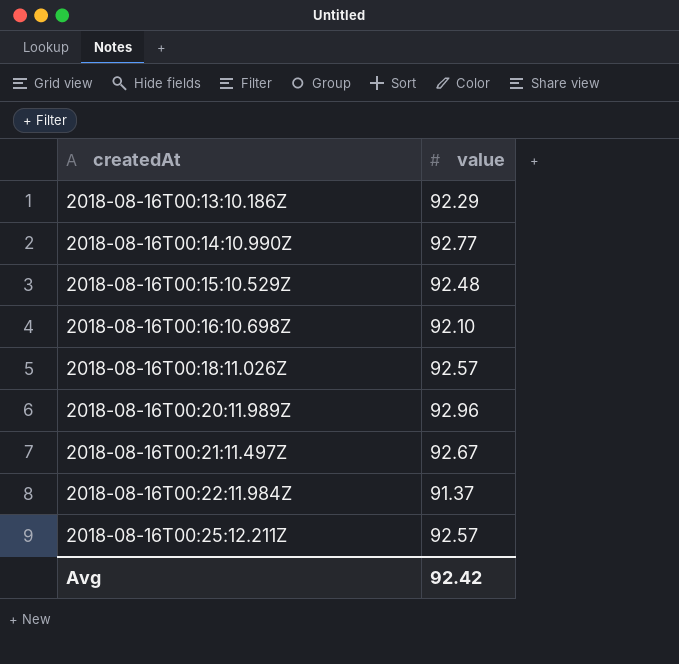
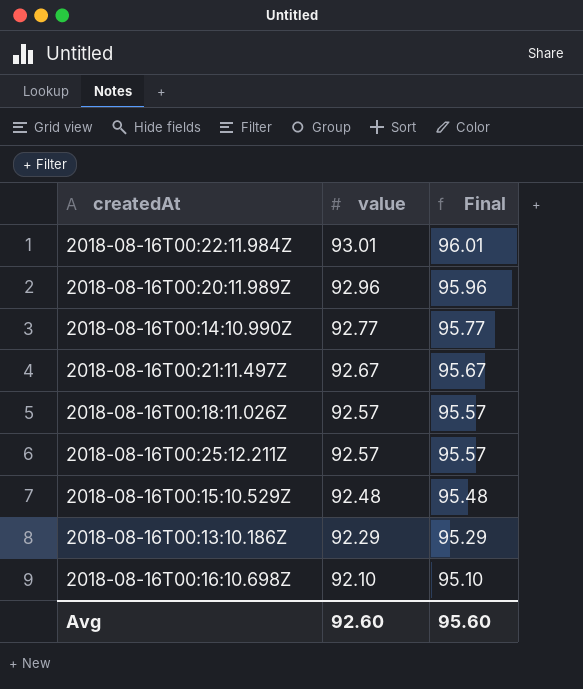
row order: createdAt ascending -> value descending
column Final | formula: none -> [value] + 3
2018-08-16T00:22:11.984Z | value: 91.37 -> 93.01
Avg | value: 92.42 -> 92.60

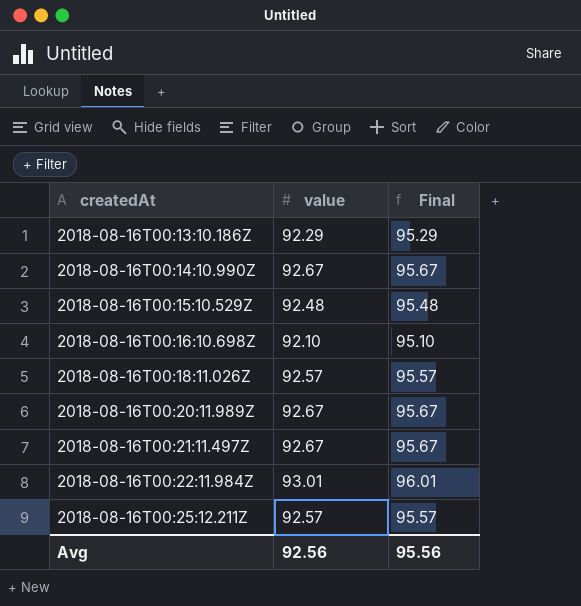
row order: value descending -> createdAt ascending
2018-08-16T00:14:10.990Z | value: 92.77 -> 92.67
2018-08-16T00:14:10.990Z | Final: 95.77 -> 95.67
2018-08-16T00:20:11.989Z | value: 92.96 -> 92.67
2018-08-16T00:20:11.989Z | Final: 95.96 -> 95.67
Avg | value: 92.60 -> 92.56
Avg | Final: 95.60 -> 95.56

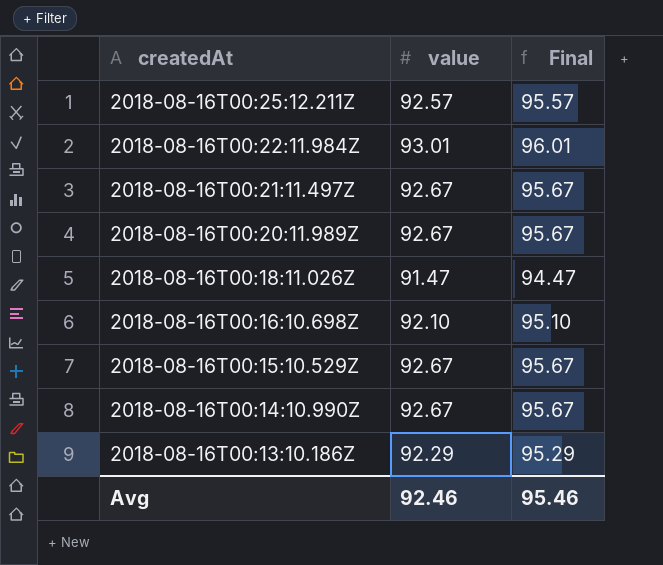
row order: createdAt ascending -> createdAt descending
2018-08-16T00:18:11.026Z | value: 92.57 -> 91.47
2018-08-16T00:18:11.026Z | Final: 95.57 -> 94.47
2018-08-16T00:15:10.529Z | value: 92.48 -> 92.67
2018-08-16T00:15:10.529Z | Final: 95.48 -> 95.67
Avg | value: 92.56 -> 92.46
Avg | Final: 95.56 -> 95.46

